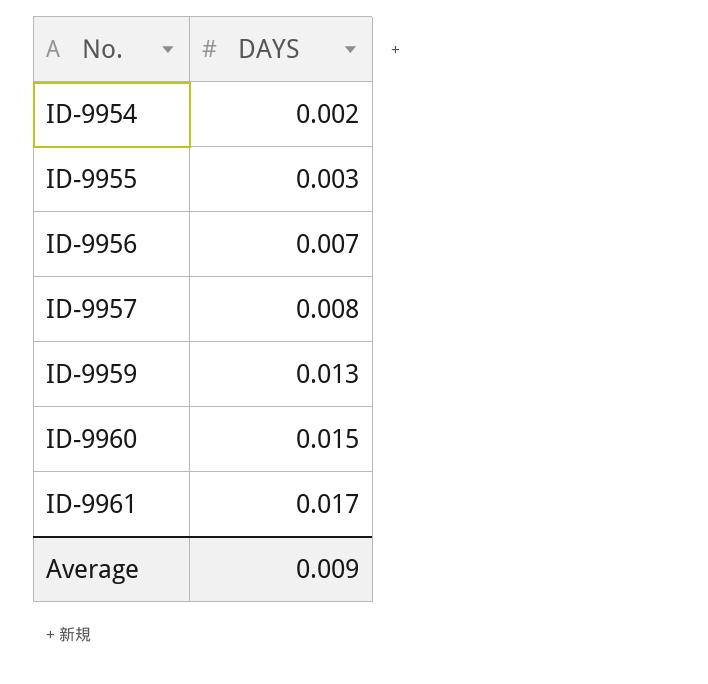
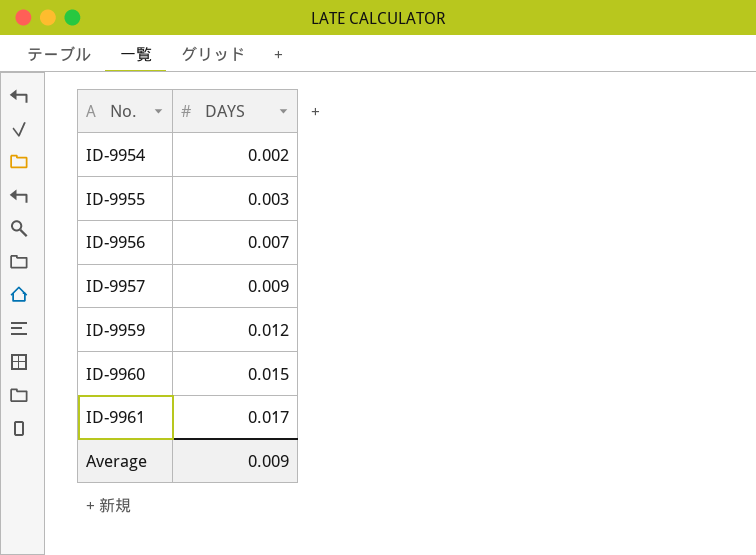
ID-9957 | DAYS: 0.008 -> 0.009
ID-9959 | DAYS: 0.013 -> 0.012

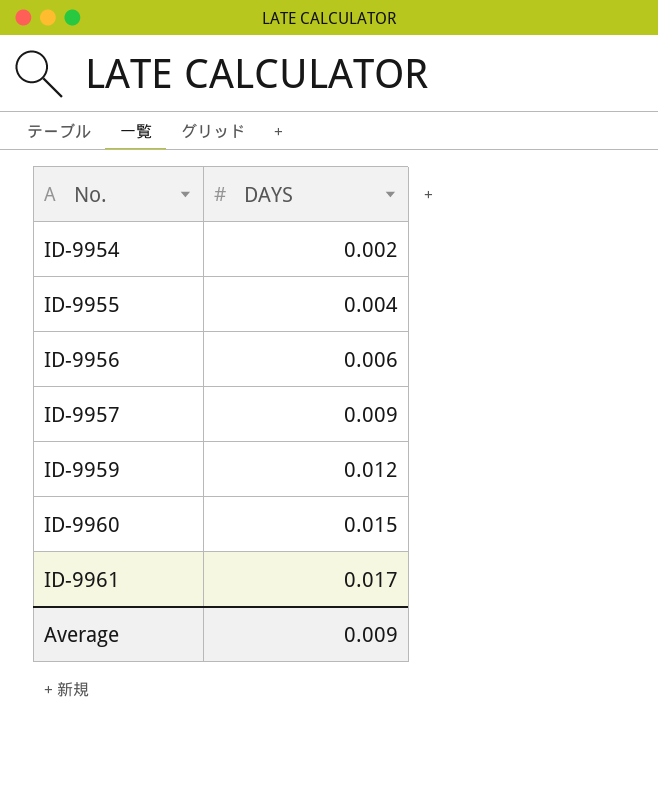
ID-9955 | DAYS: 0.003 -> 0.004
ID-9956 | DAYS: 0.007 -> 0.006

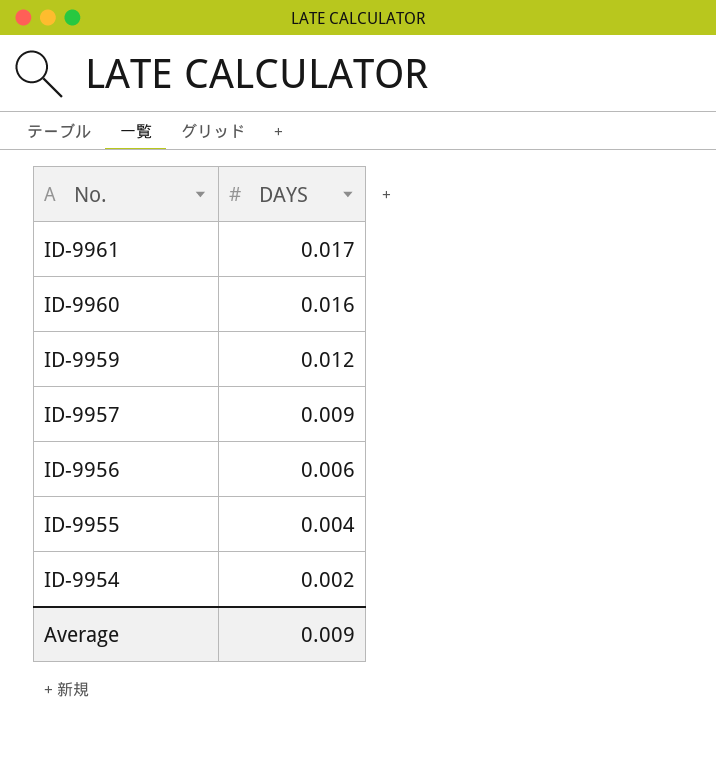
row order: No. ascending -> No. descending
ID-9960 | DAYS: 0.015 -> 0.016

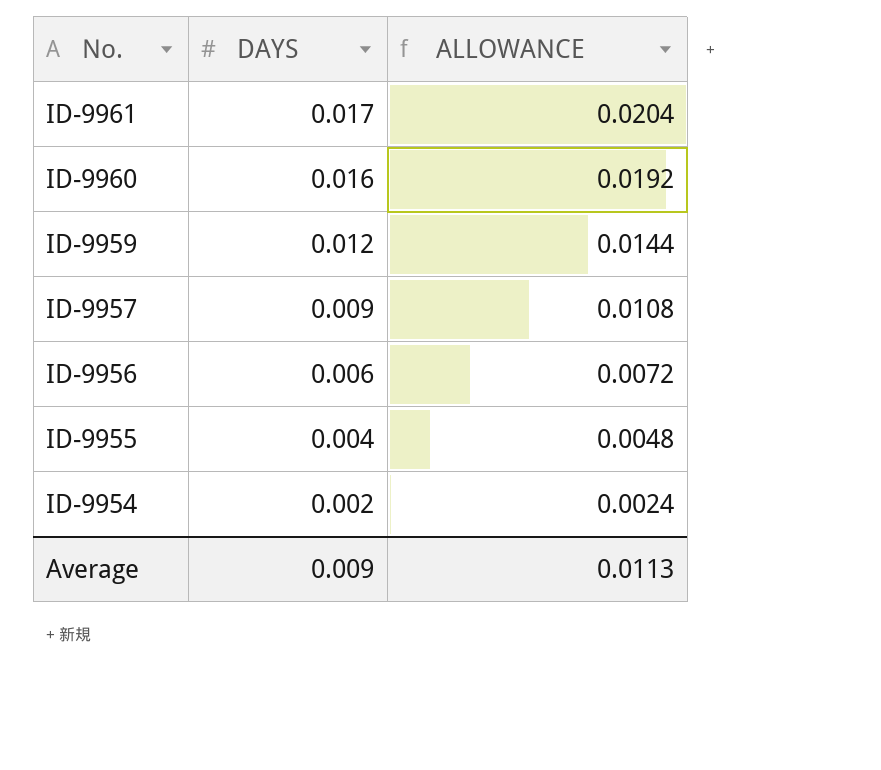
column ALLOWANCE | formula: none -> [DAYS] * 1.2

